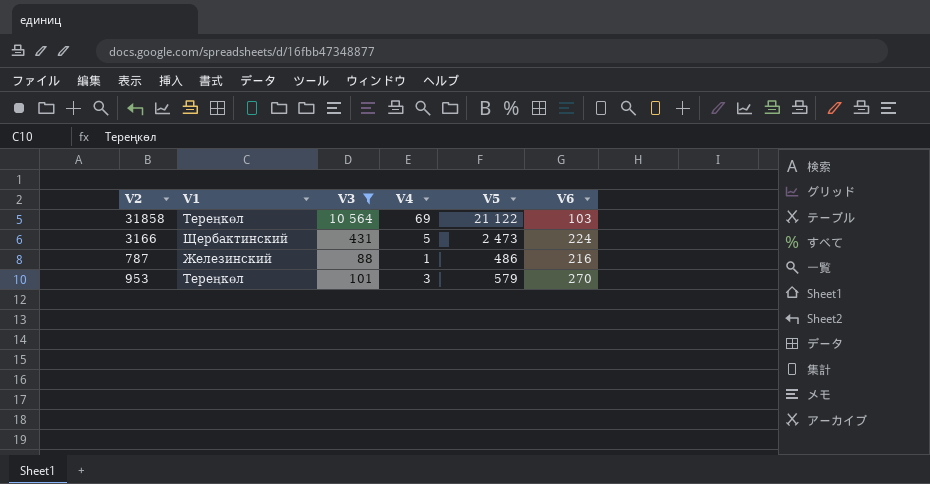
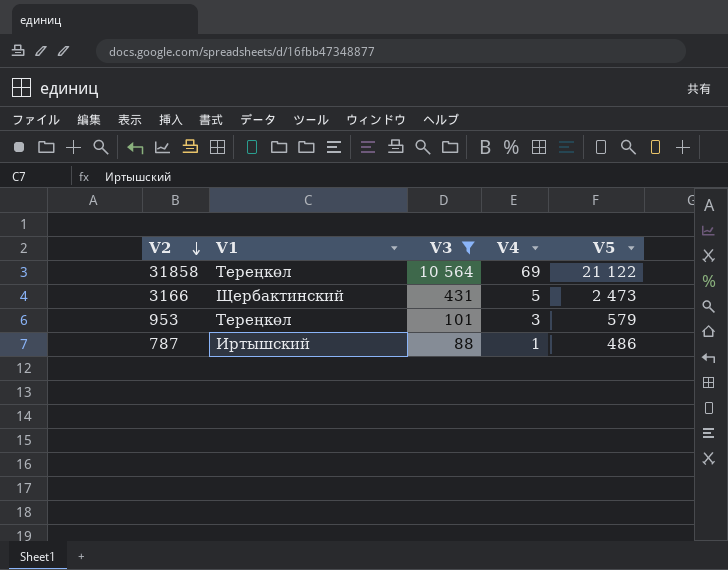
row order: none -> V2 descending
column V6 | position: 6 -> none
787 | V1: Железинский -> Иртышский

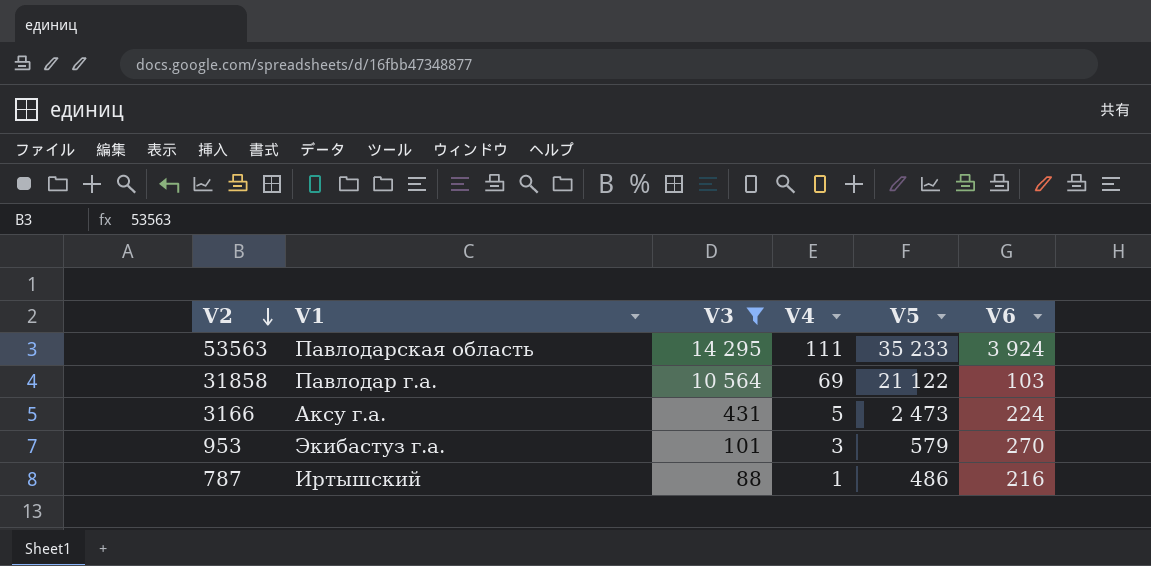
column V6 | position: none -> 6
row 53563: none -> Павлодарская область | 14 295 | 111 | 35 233 | 3 924
31858 | V1: Тереңкөл -> Павлодар г.а.
3166 | V1: Щербактинский -> Аксу г.а.
953 | V1: Тереңкөл -> Экибастуз г.а.

